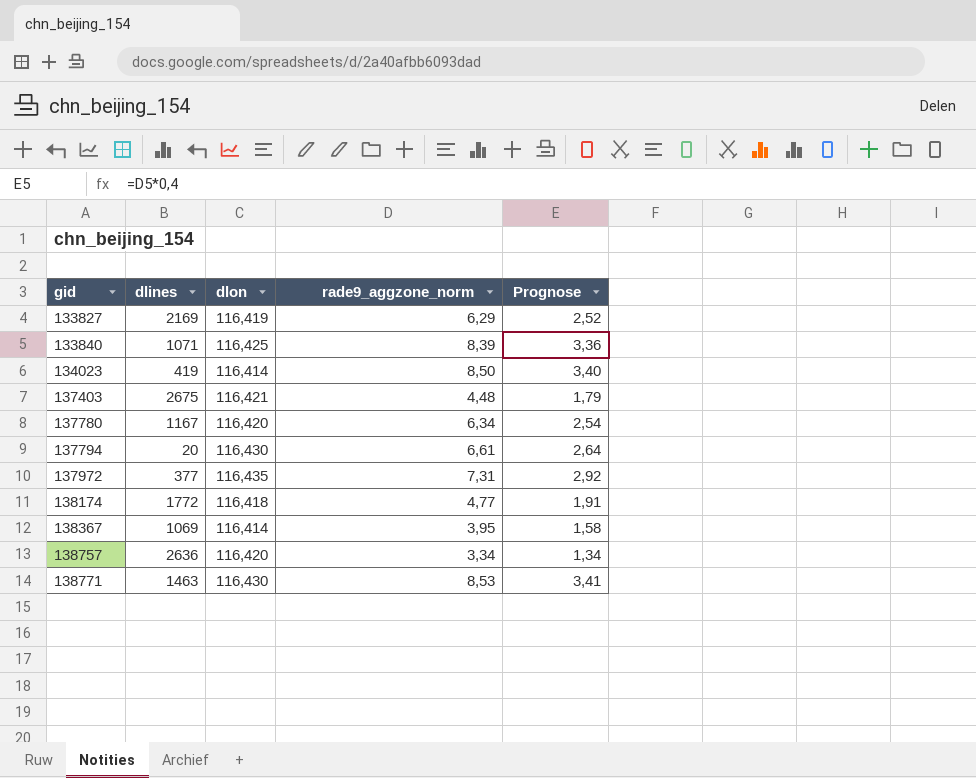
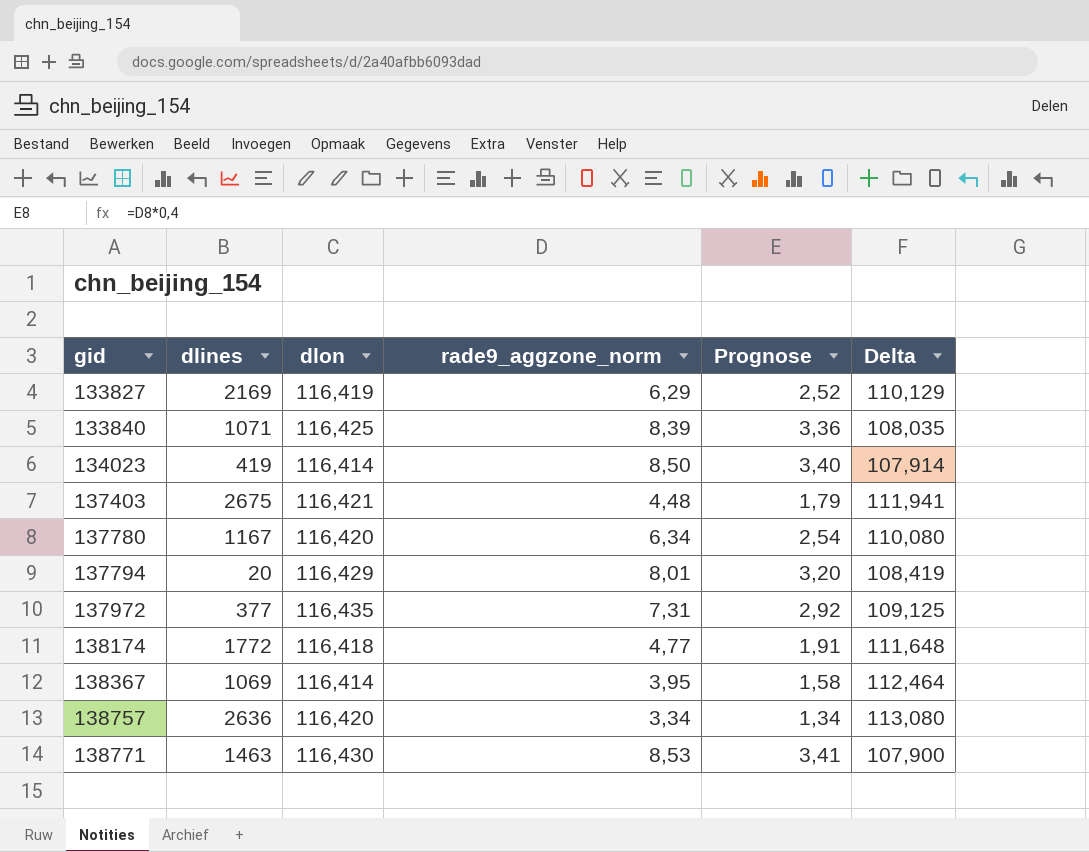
column Delta | formula: none -> [dlon] - [rade9_aggzone_norm]
137794 | dlon: 116,430 -> 116,429
137794 | rade9_aggzone_norm: 6,61 -> 8,01
137794 | Prognose: 2,64 -> 3,20

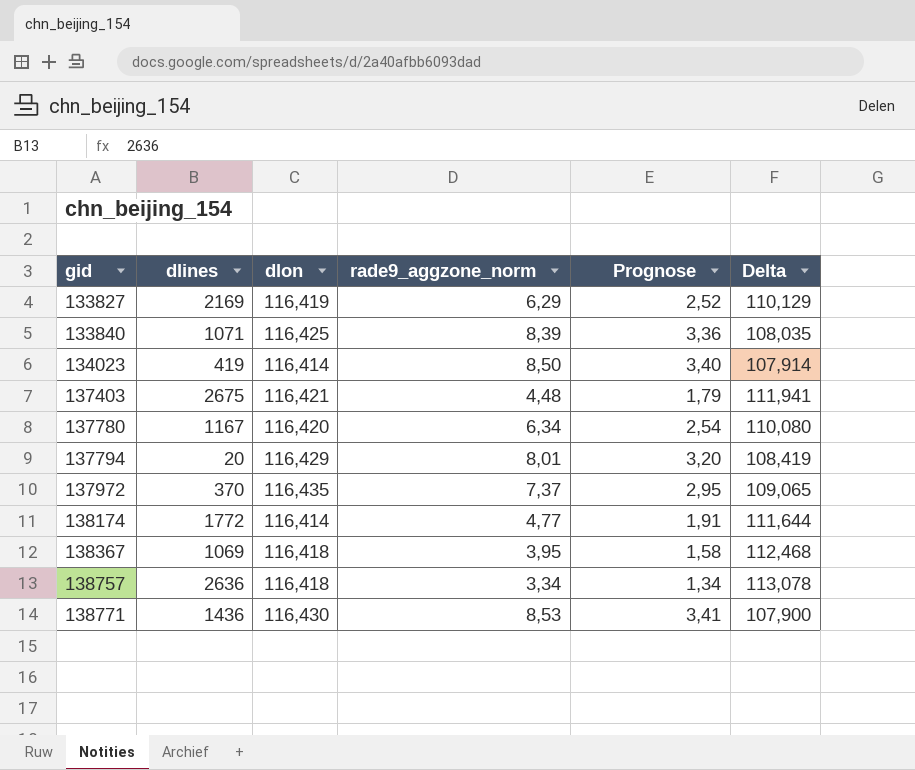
137972 | dlines: 377 -> 370
137972 | rade9_aggzone_norm: 7,31 -> 7,37
137972 | Prognose: 2,92 -> 2,95
137972 | Delta: 109,125 -> 109,065
138174 | dlon: 116,418 -> 116,414
138174 | Delta: 111,648 -> 111,644
138367 | dlon: 116,414 -> 116,418
138367 | Delta: 112,464 -> 112,468
138757 | dlon: 116,420 -> 116,418
138757 | Delta: 113,080 -> 113,078
138771 | dlines: 1463 -> 1436

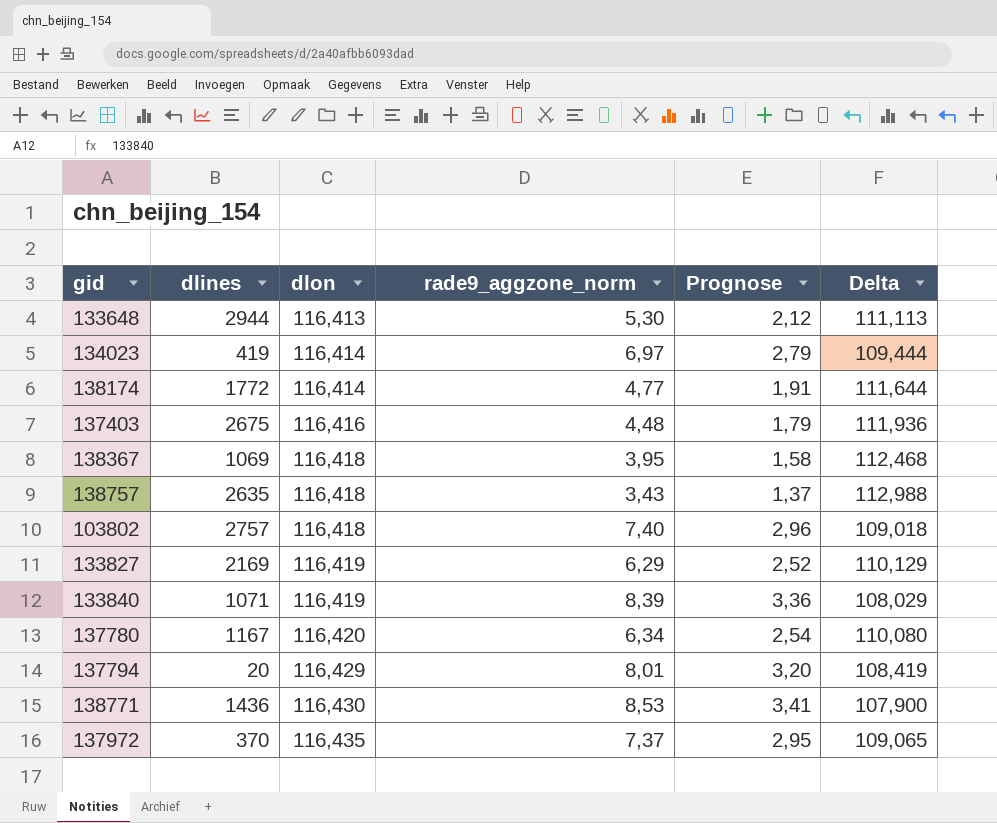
row order: gid ascending -> dlon ascending
row 133648: none -> 2944 | 116,413 | 5,30 | 2,12 | 111,113
134023 | rade9_aggzone_norm: 8,50 -> 6,97
134023 | Prognose: 3,40 -> 2,79
134023 | Delta: 107,914 -> 109,444
137403 | dlon: 116,421 -> 116,416
137403 | Delta: 111,941 -> 111,936
138757 | dlines: 2636 -> 2635
138757 | rade9_aggzone_norm: 3,34 -> 3,43
138757 | Prognose: 1,34 -> 1,37
138757 | Delta: 113,078 -> 112,988
row 103802: none -> 2757 | 116,418 | 7,40 | 2,96 | 109,018
133840 | dlon: 116,425 -> 116,419
133840 | Delta: 108,035 -> 108,029

